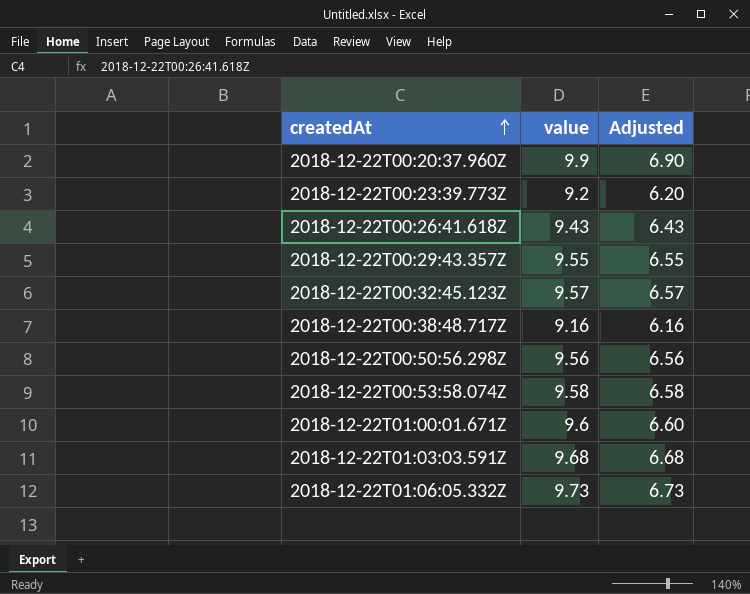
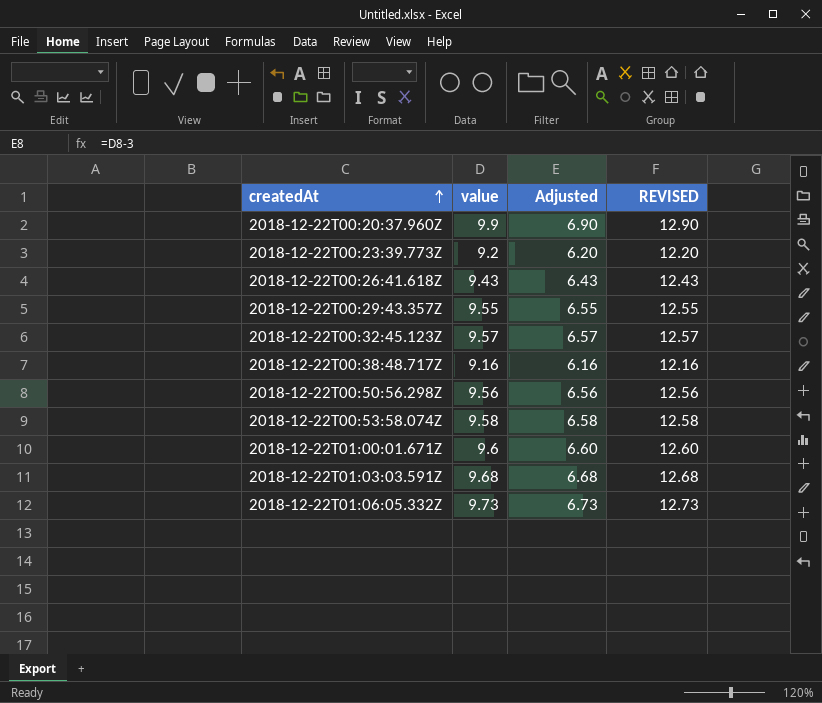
column REVISED | formula: none -> [value] + 3

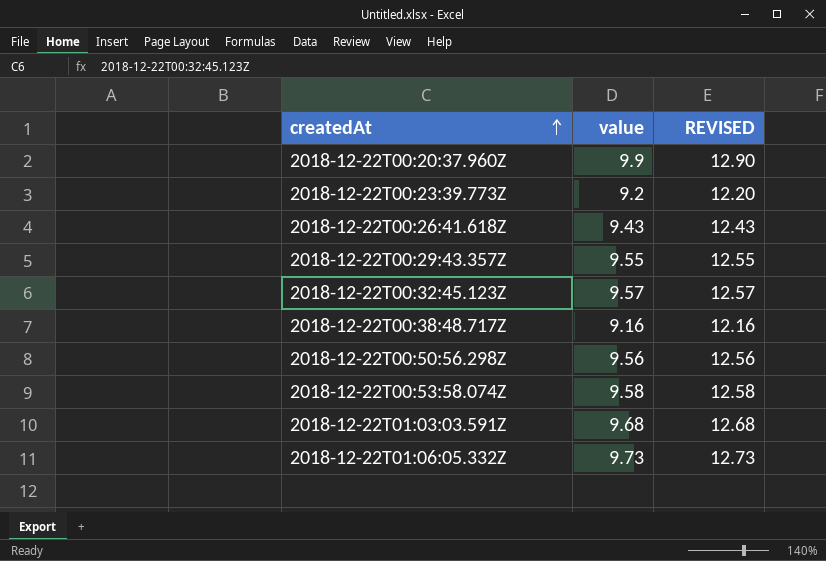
column Adjusted | formula: [value] - 3 -> none
row 2018-12-22T01:00:01.671Z: 9.6 | 6.60 | 12.60 -> none

